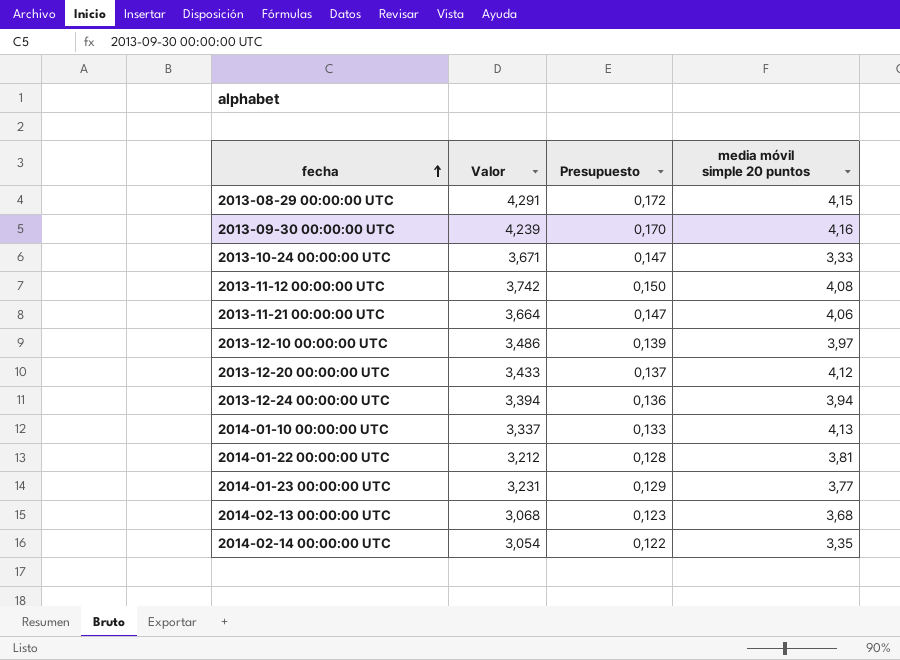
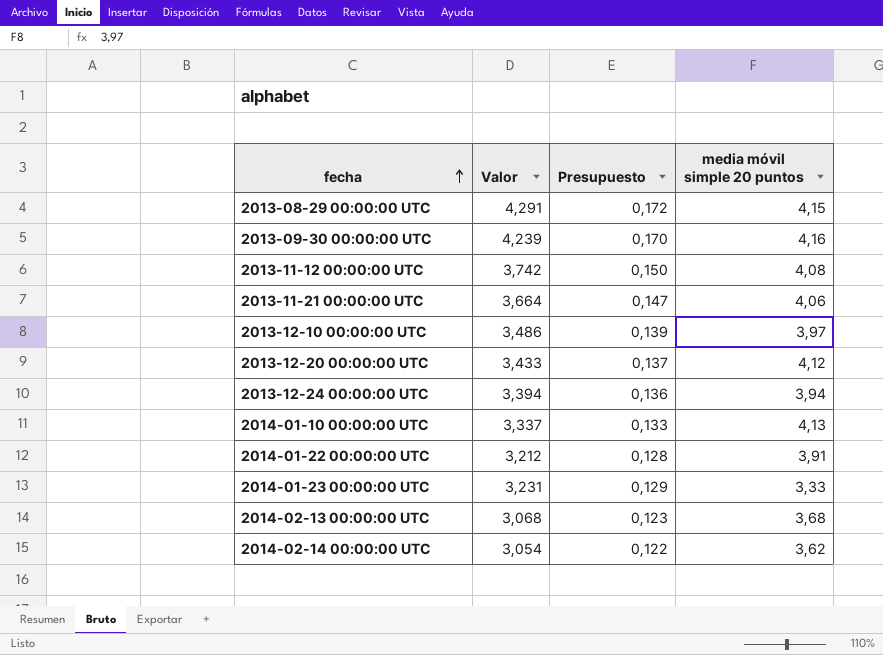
row 2013-10-24 00:00:00 UTC: 3,671 | 0,147 | 3,33 -> none
2014-01-22 00:00:00 UTC | media móvil simple 20 puntos: 3,81 -> 3,91
2014-01-23 00:00:00 UTC | media móvil simple 20 puntos: 3,77 -> 3,33
2014-02-14 00:00:00 UTC | media móvil simple 20 puntos: 3,35 -> 3,62

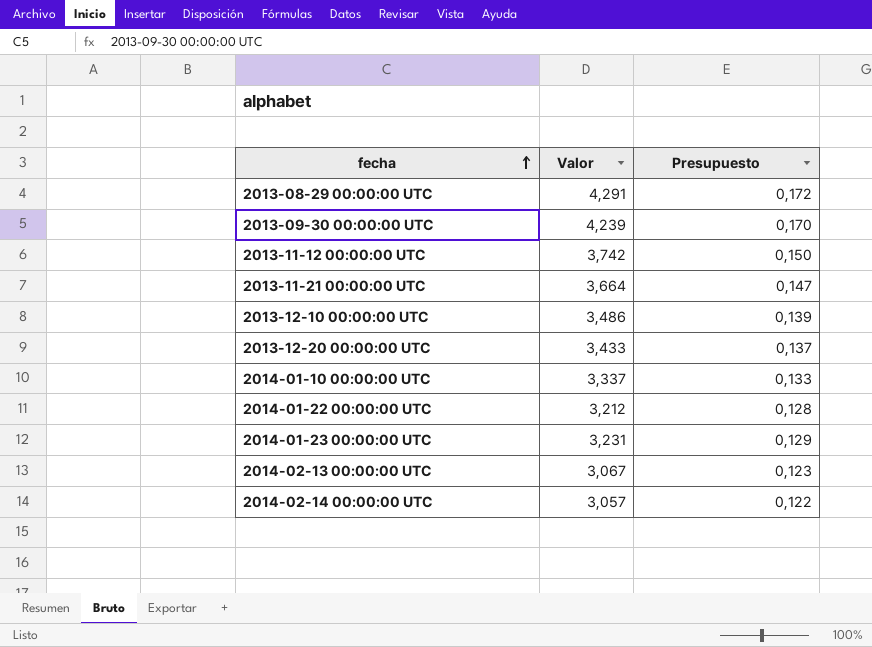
column media móvil simple 20 puntos | position: 4 -> none
row 2013-12-24 00:00:00 UTC: 3,394 | 0,136 | 3,94 -> none
2014-02-13 00:00:00 UTC | Valor: 3,068 -> 3,067
2014-02-14 00:00:00 UTC | Valor: 3,054 -> 3,057

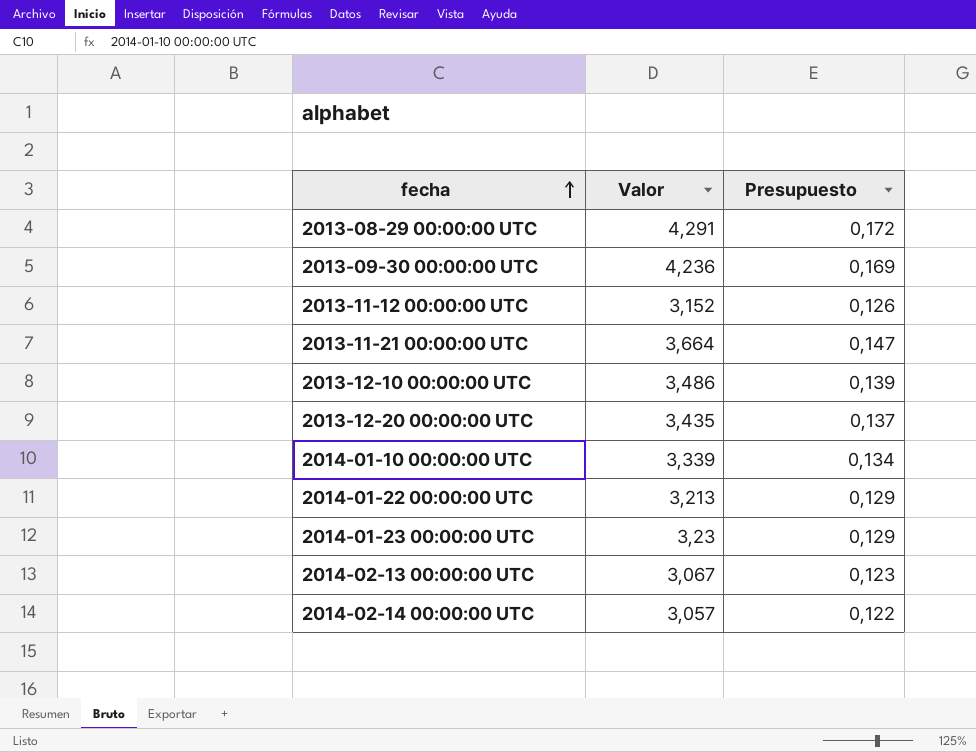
2013-09-30 00:00:00 UTC | Valor: 4,239 -> 4,236
2013-09-30 00:00:00 UTC | Presupuesto: 0,170 -> 0,169
2013-11-12 00:00:00 UTC | Valor: 3,742 -> 3,152
2013-11-12 00:00:00 UTC | Presupuesto: 0,150 -> 0,126
2013-12-20 00:00:00 UTC | Valor: 3,433 -> 3,435
2014-01-10 00:00:00 UTC | Valor: 3,337 -> 3,339
2014-01-10 00:00:00 UTC | Presupuesto: 0,133 -> 0,134
2014-01-22 00:00:00 UTC | Valor: 3,212 -> 3,213
2014-01-22 00:00:00 UTC | Presupuesto: 0,128 -> 0,129
2014-01-23 00:00:00 UTC | Valor: 3,231 -> 3,23

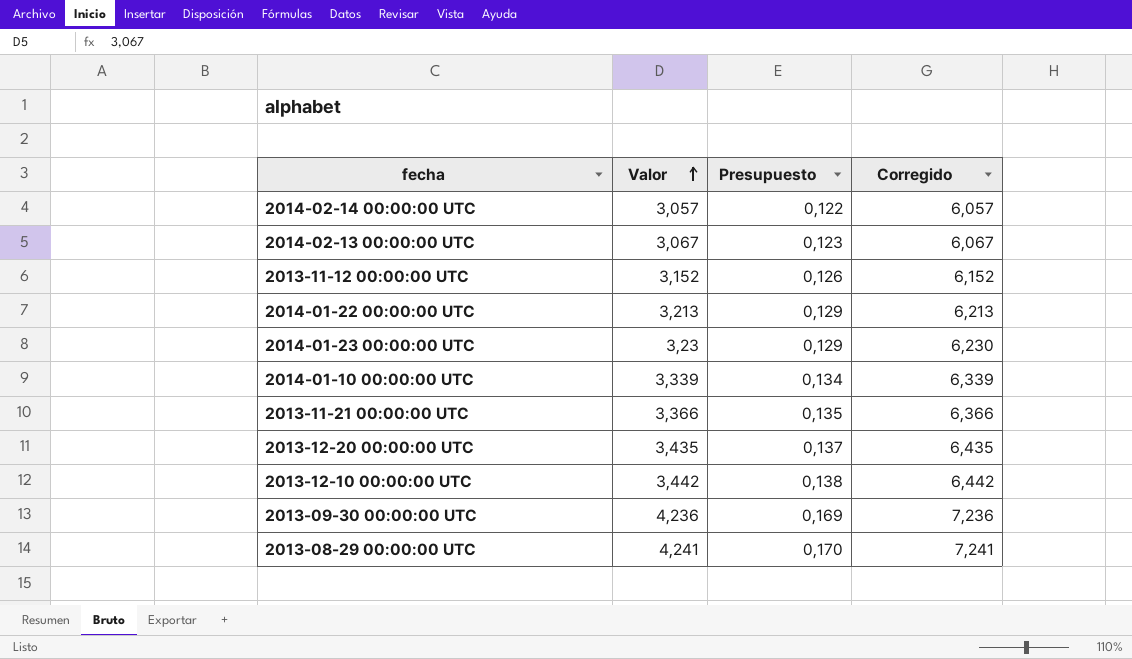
row order: fecha ascending -> Valor ascending
column Corregido | formula: none -> [Valor] + 3
2013-11-21 00:00:00 UTC | Valor: 3,664 -> 3,366
2013-11-21 00:00:00 UTC | Presupuesto: 0,147 -> 0,135
2013-12-10 00:00:00 UTC | Valor: 3,486 -> 3,442
2013-12-10 00:00:00 UTC | Presupuesto: 0,139 -> 0,138
2013-08-29 00:00:00 UTC | Valor: 4,291 -> 4,241
2013-08-29 00:00:00 UTC | Presupuesto: 0,172 -> 0,170

